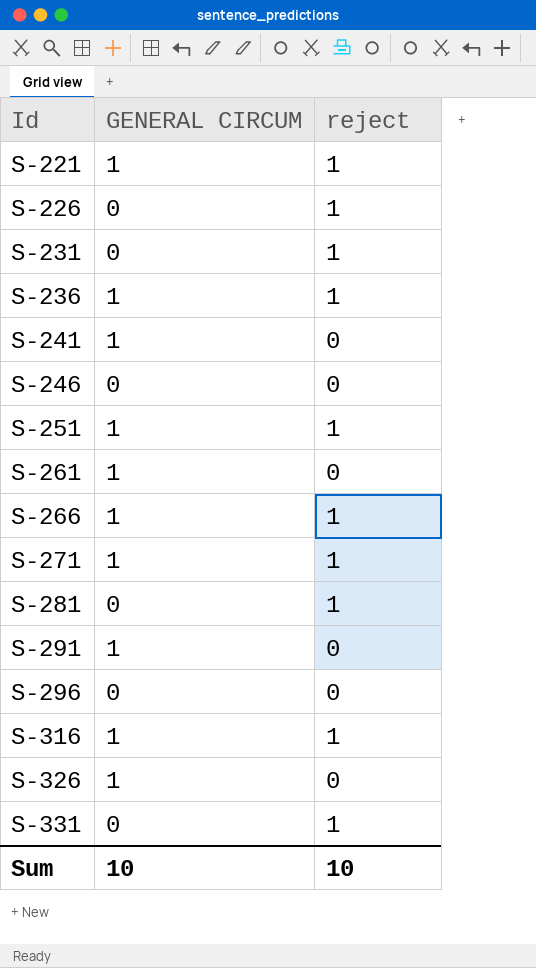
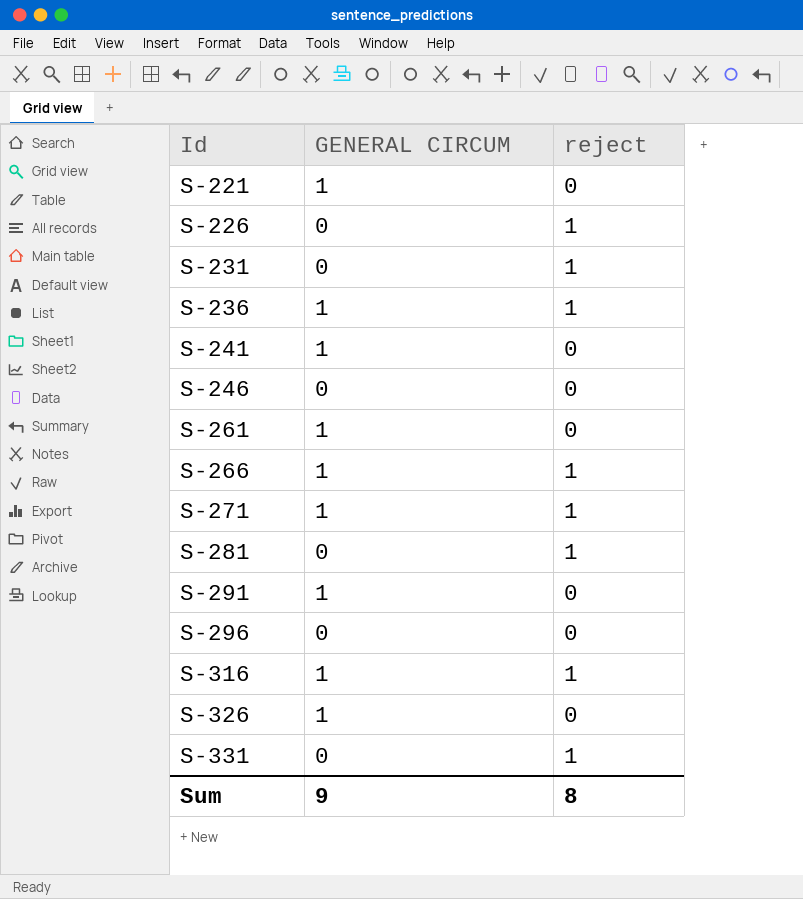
row S-251: 1 | 1 -> none
S-221 | reject: 1 -> 0
Sum | GENERAL CIRCUM: 10 -> 9
Sum | reject: 10 -> 8

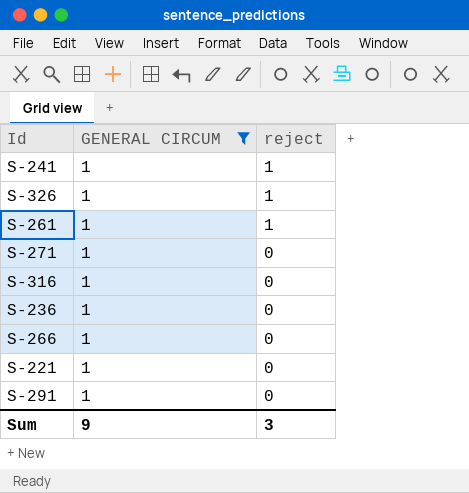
filter: none -> GENERAL CIRCUM = 1
row order: Id ascending -> reject descending
S-241 | reject: 0 -> 1
S-326 | reject: 0 -> 1
S-261 | reject: 0 -> 1
S-271 | reject: 1 -> 0
S-316 | reject: 1 -> 0
S-236 | reject: 1 -> 0
S-266 | reject: 1 -> 0
Sum | reject: 8 -> 3

